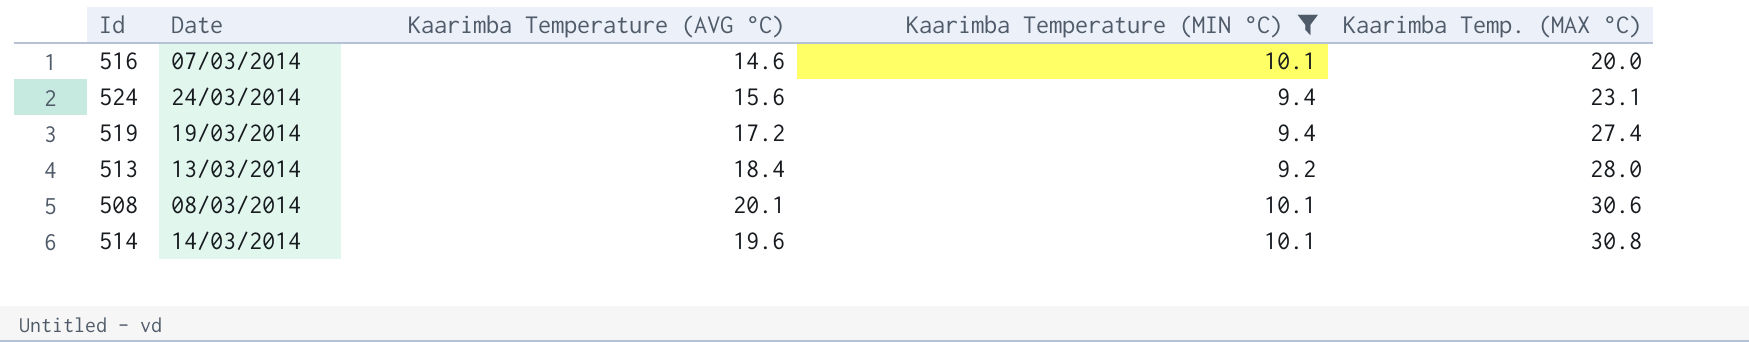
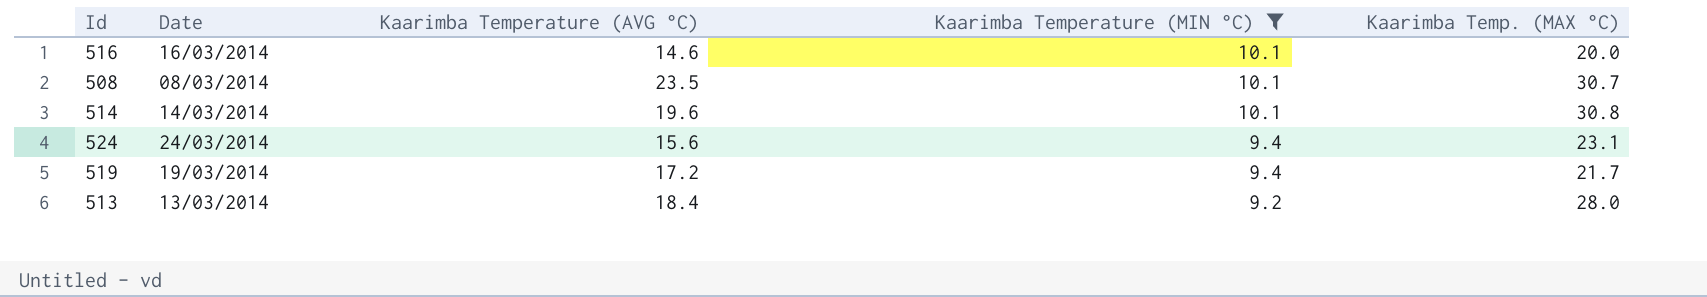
row order: Kaarimba Temp. (MAX °C) ascending -> Kaarimba Temperature (MIN °C) descending
516 | Date: 07/03/2014 -> 16/03/2014
508 | Kaarimba Temperature (AVG °C): 20.1 -> 23.5
508 | Kaarimba Temp. (MAX °C): 30.6 -> 30.7
519 | Kaarimba Temp. (MAX °C): 27.4 -> 21.7

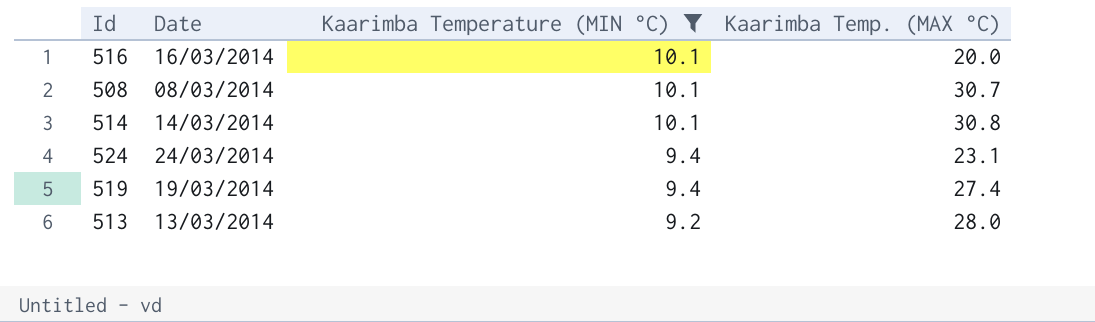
column Kaarimba Temperature (AVG °C) | position: 3 -> none
519 | Kaarimba Temp. (MAX °C): 21.7 -> 27.4

